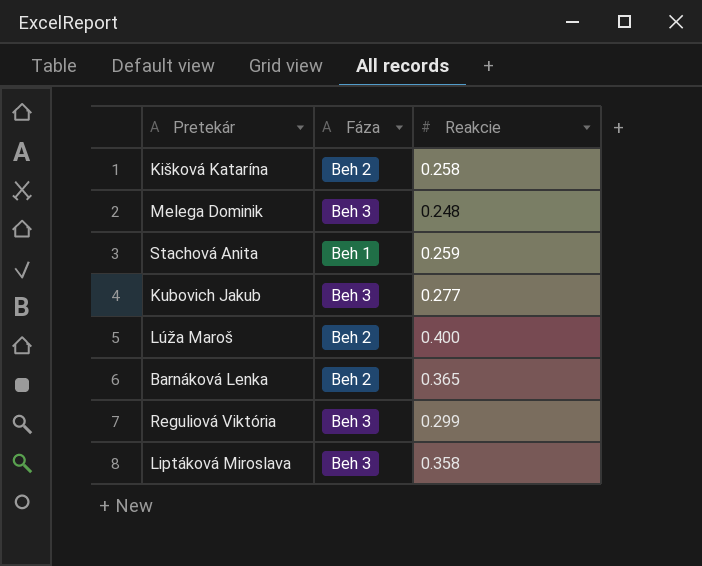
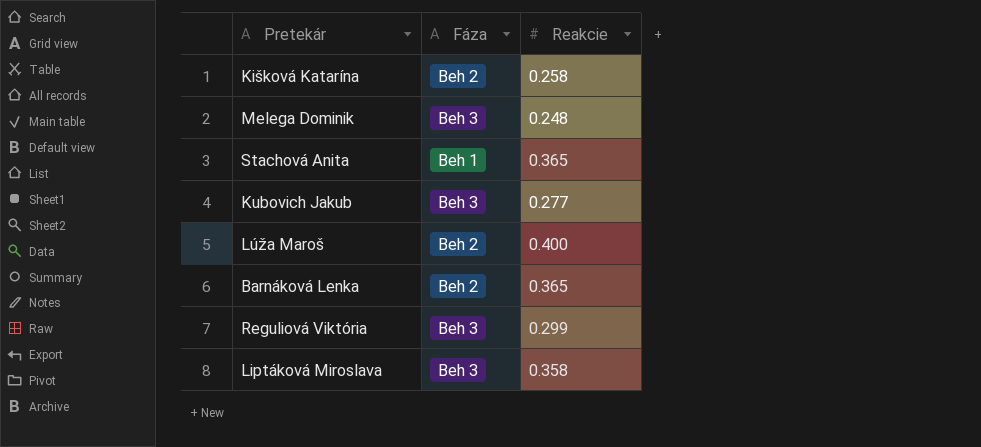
Stachová Anita | Reakcie: 0.259 -> 0.365

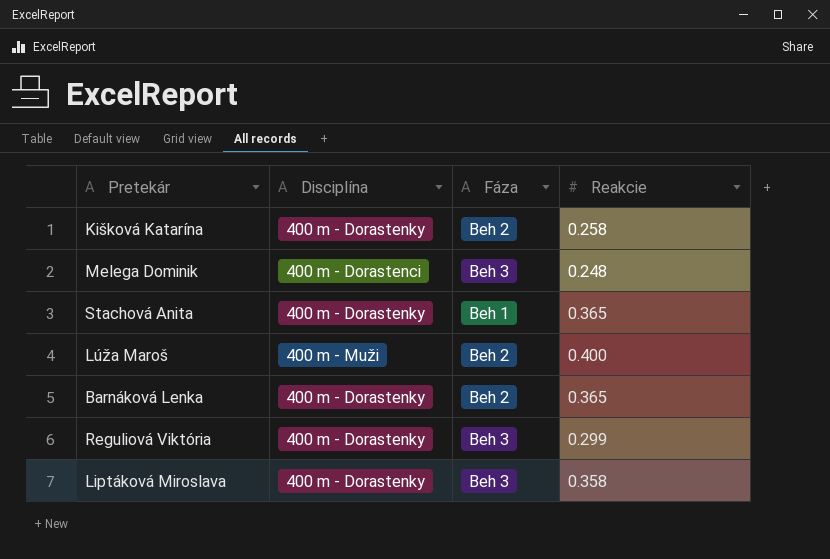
column Disciplína | position: none -> 2
row Kubovich Jakub: Beh 3 | 0.277 -> none

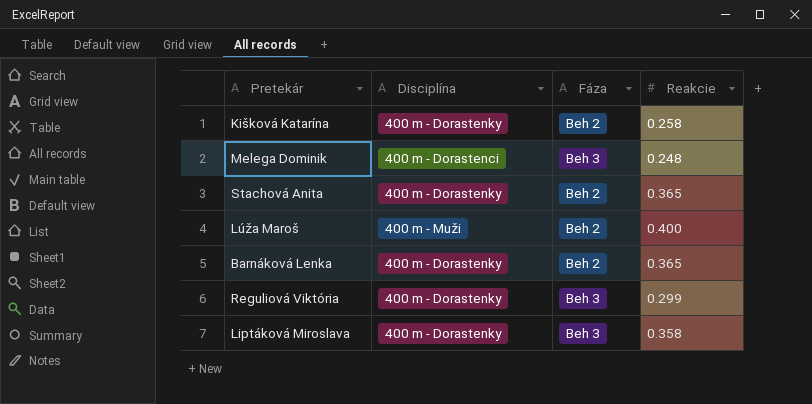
Stachová Anita | Fáza: Beh 1 -> Beh 2

